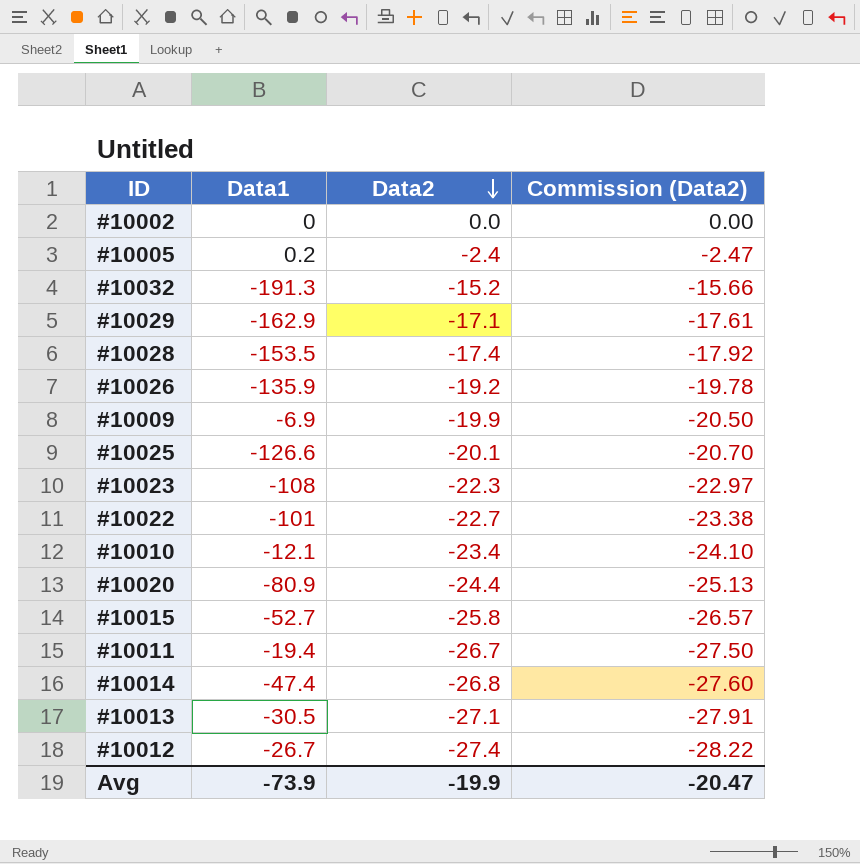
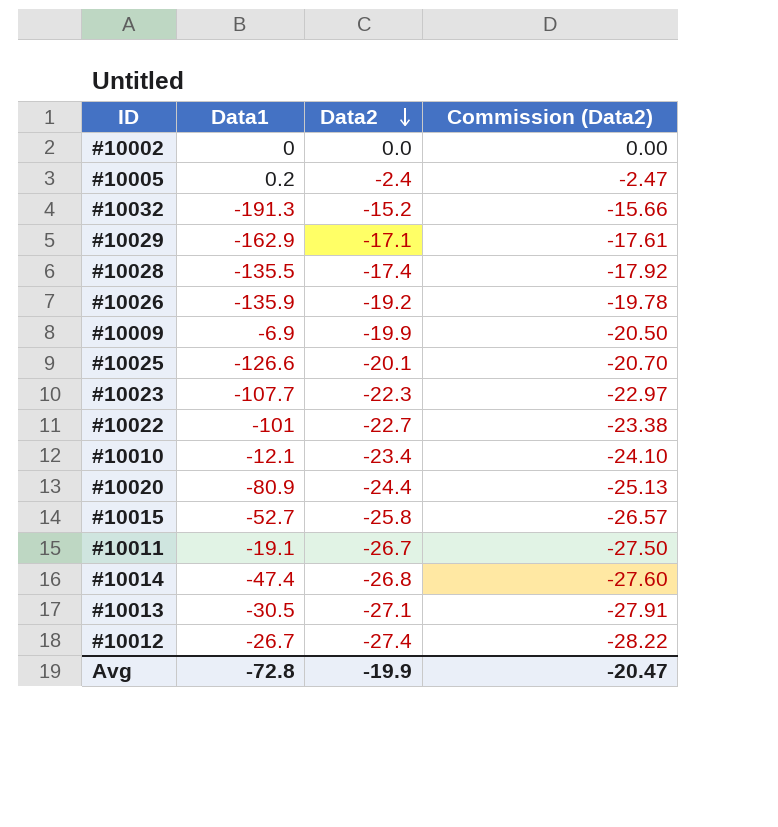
#10028 | Data1: -153.5 -> -135.5
#10023 | Data1: -108 -> -107.7
#10011 | Data1: -19.4 -> -19.1
Avg | Data1: -73.9 -> -72.8

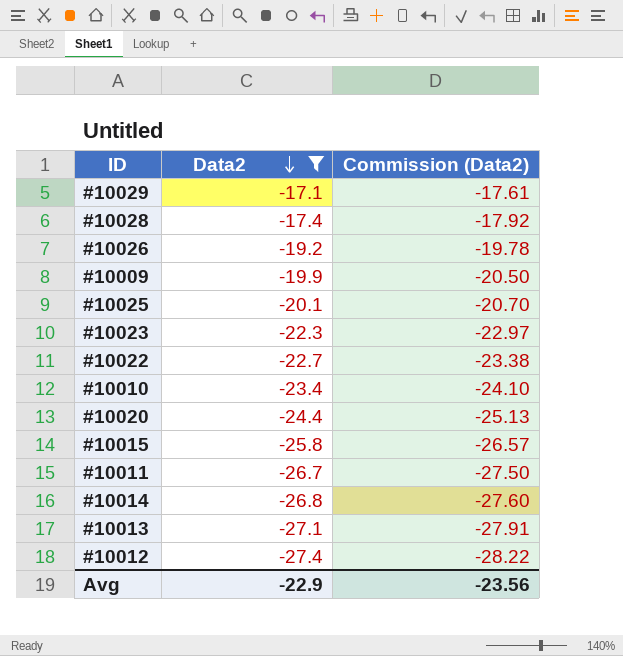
filter: none -> Data2 <= -17.1
column Data1 | position: 2 -> none
Avg | Data2: -19.9 -> -22.9
Avg | Commission (Data2): -20.47 -> -23.56

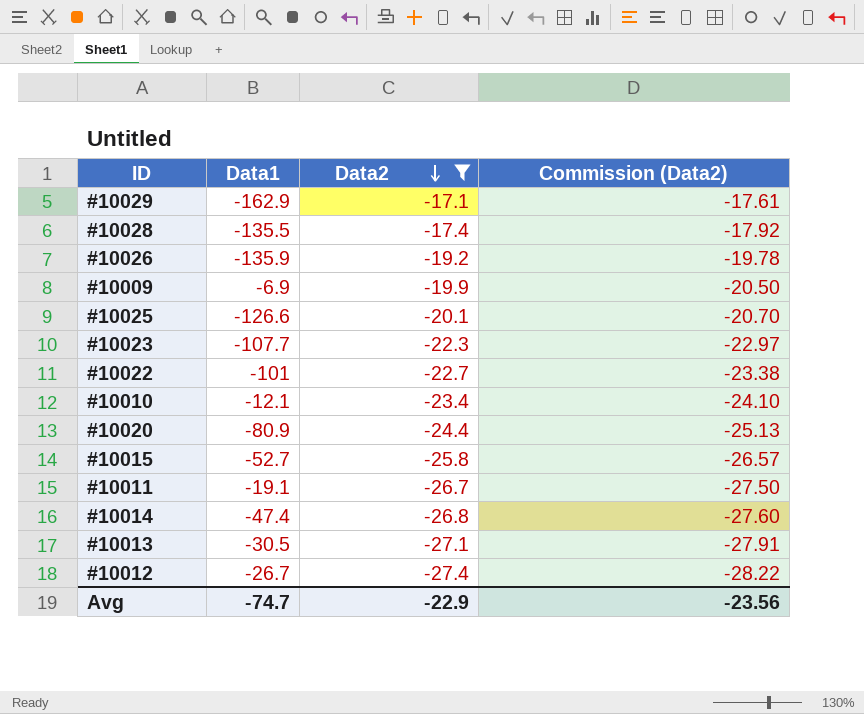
column Data1 | position: none -> 2

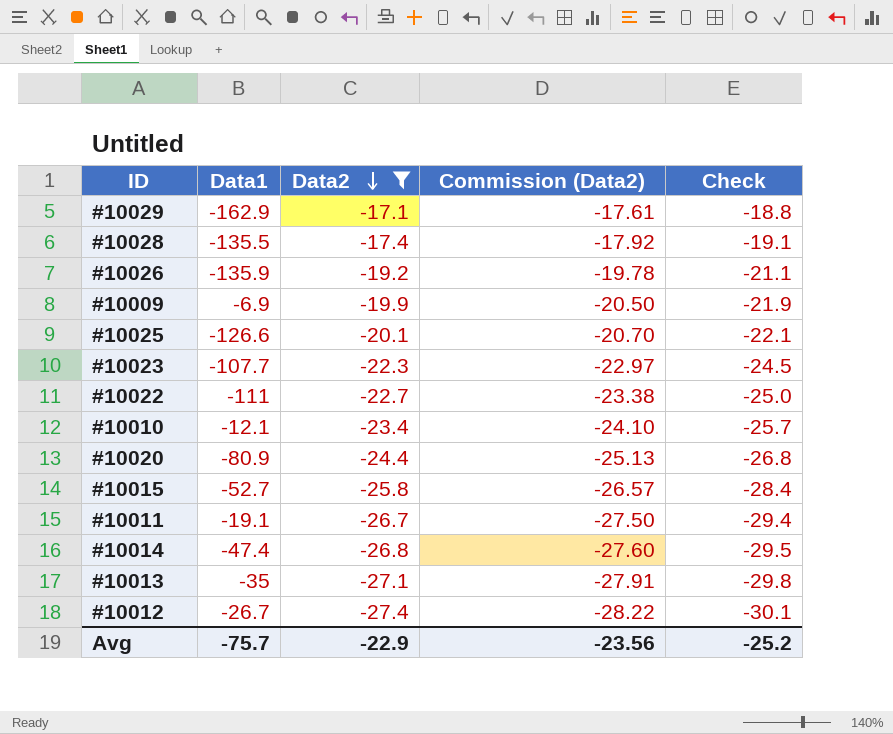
column Check | formula: none -> [Data2] * 1.1
#10022 | Data1: -101 -> -111
#10013 | Data1: -30.5 -> -35
Avg | Data1: -74.7 -> -75.7

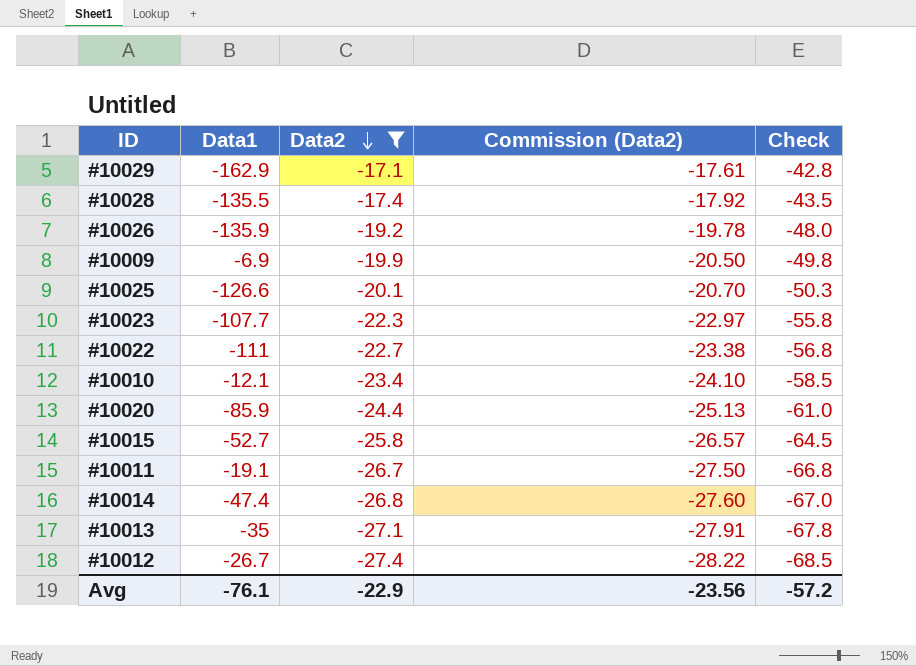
column Check | formula: [Data2] * 1.1 -> [Data2] * 2.5
#10020 | Data1: -80.9 -> -85.9
Avg | Data1: -75.7 -> -76.1
Avg | Check: -25.2 -> -57.2

